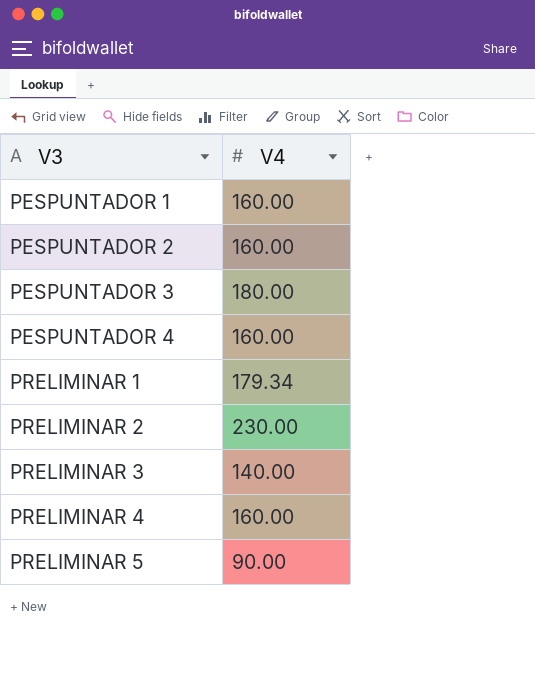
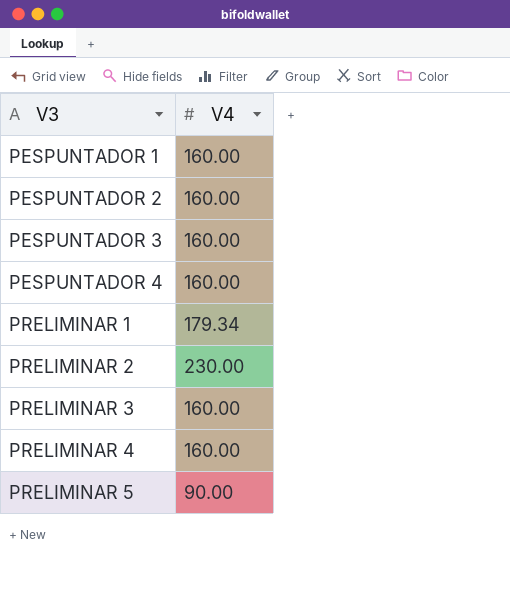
PESPUNTADOR 3 | V4: 180.00 -> 160.00
PRELIMINAR 3 | V4: 140.00 -> 160.00

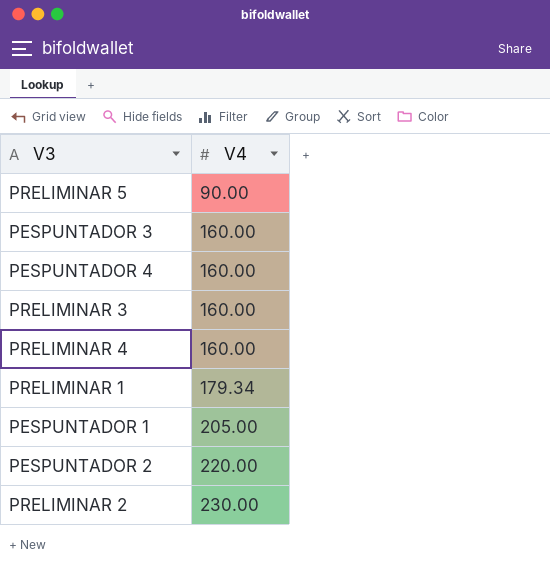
row order: V3 ascending -> V4 ascending
PESPUNTADOR 1 | V4: 160.00 -> 205.00
PESPUNTADOR 2 | V4: 160.00 -> 220.00

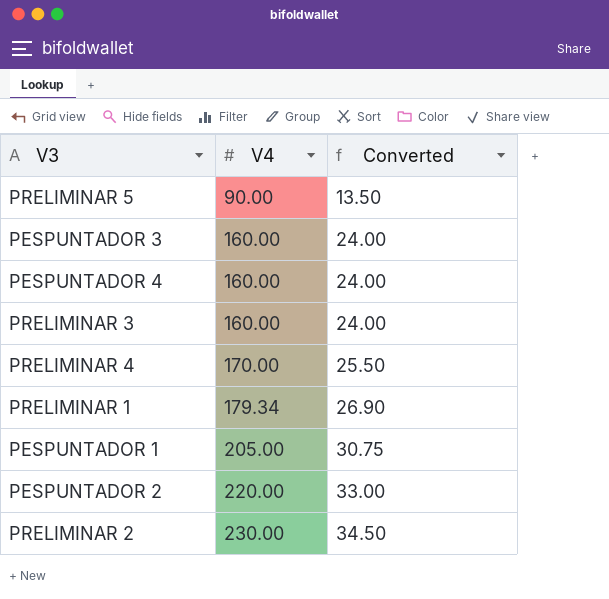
column Converted | formula: none -> [V4] * 0.15
PRELIMINAR 4 | V4: 160.00 -> 170.00

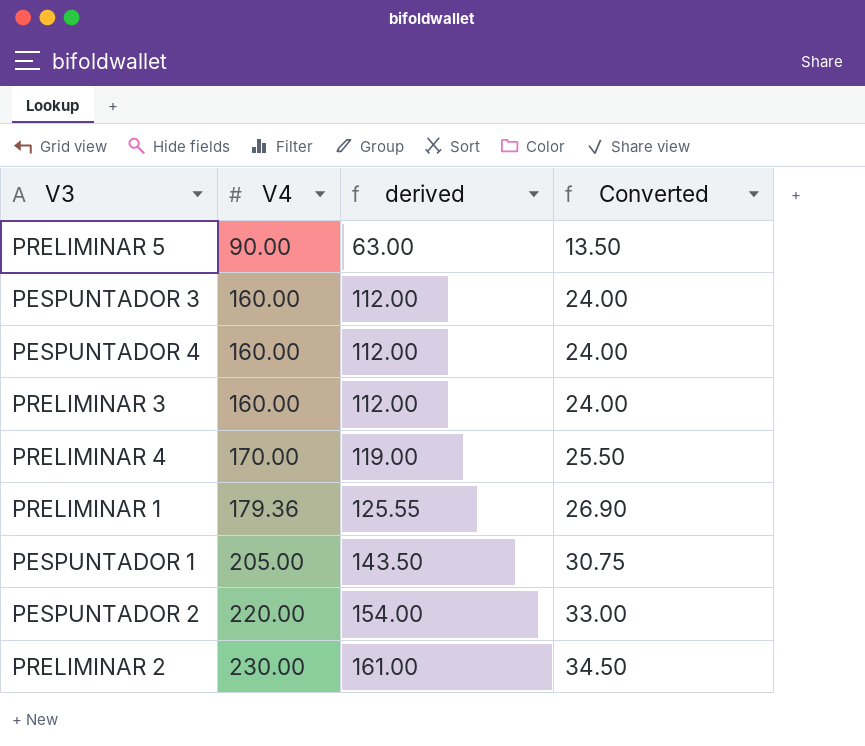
column derived | formula: none -> [V4] * 0.7
PRELIMINAR 1 | V4: 179.34 -> 179.36

